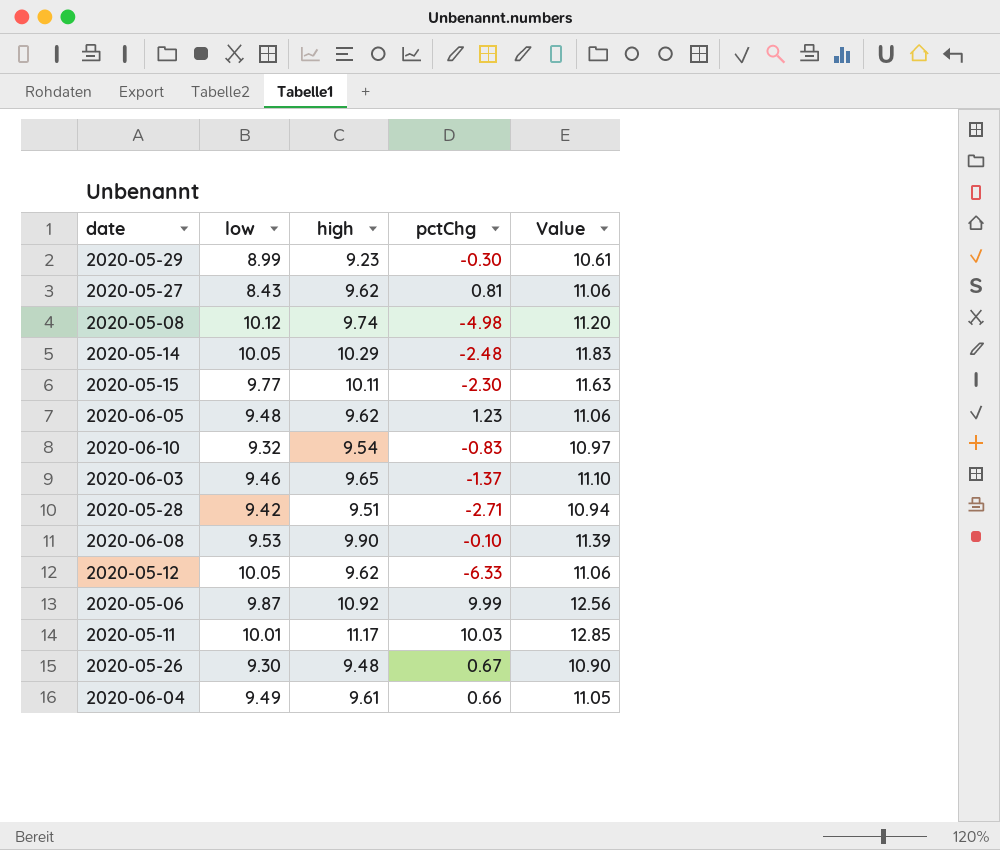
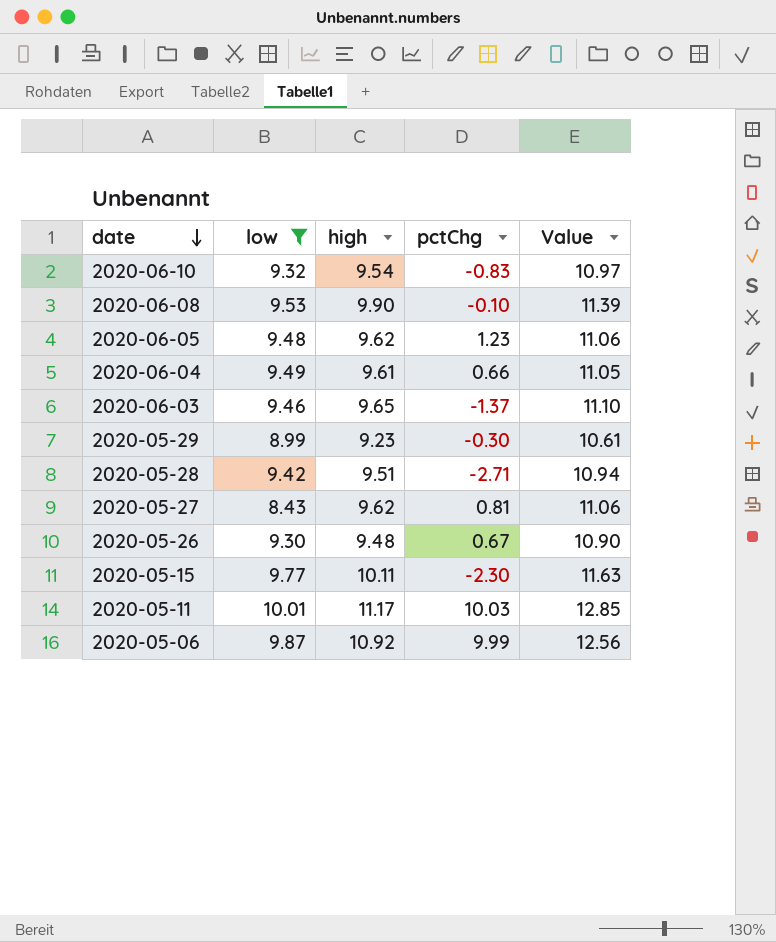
filter: none -> low <= 10.01
row order: none -> date descending

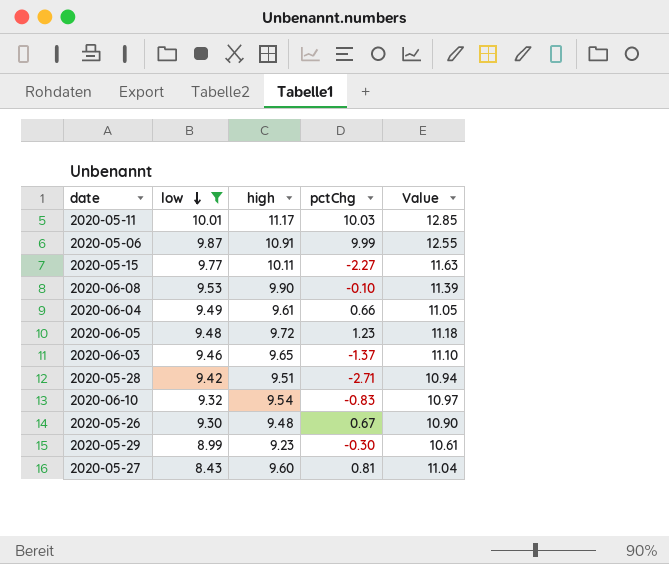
row order: date descending -> low descending
2020-05-06 | high: 10.92 -> 10.91
2020-05-06 | Value: 12.56 -> 12.55
2020-05-15 | pctChg: -2.30 -> -2.27
2020-06-05 | high: 9.62 -> 9.72
2020-06-05 | Value: 11.06 -> 11.18
2020-05-27 | high: 9.62 -> 9.60
2020-05-27 | Value: 11.06 -> 11.04

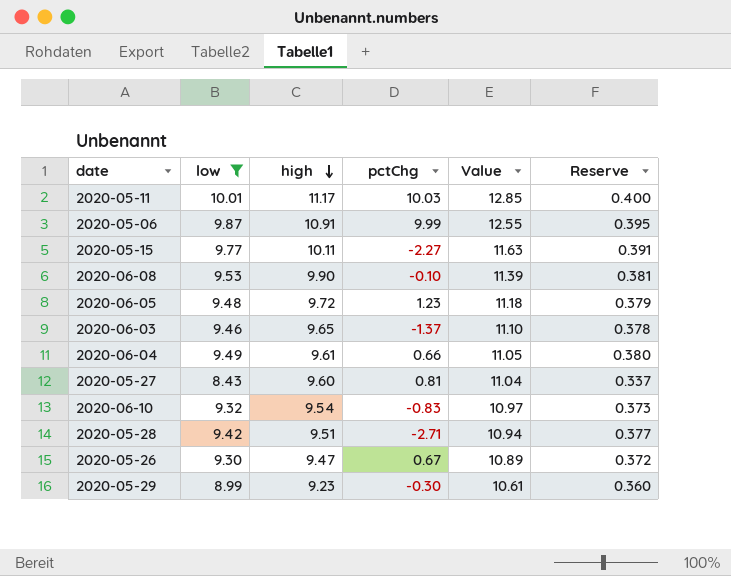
row order: low descending -> high descending
column Reserve | formula: none -> [low] * 0.04
2020-05-26 | high: 9.48 -> 9.47
2020-05-26 | Value: 10.90 -> 10.89

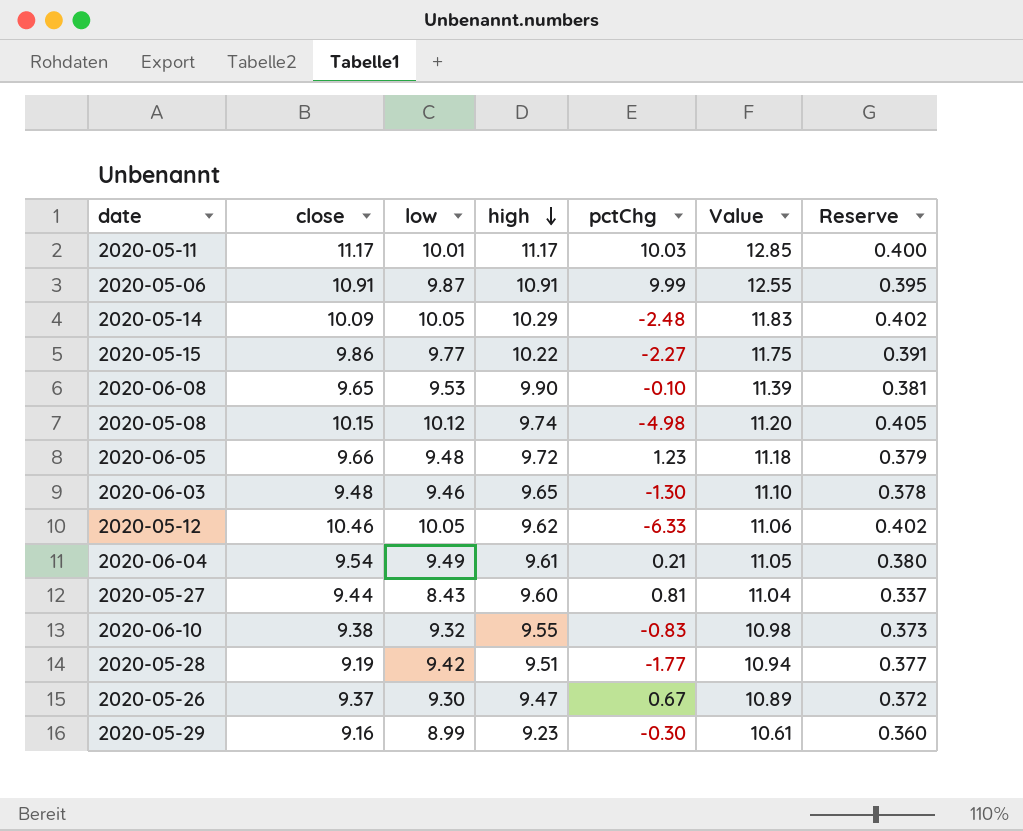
filter: low <= 10.01 -> none
column close | position: none -> 2
2020-05-15 | high: 10.11 -> 10.22
2020-05-15 | Value: 11.63 -> 11.75
2020-06-03 | pctChg: -1.37 -> -1.30
2020-06-04 | pctChg: 0.66 -> 0.21
2020-06-10 | high: 9.54 -> 9.55
2020-06-10 | Value: 10.97 -> 10.98
2020-05-28 | pctChg: -2.71 -> -1.77

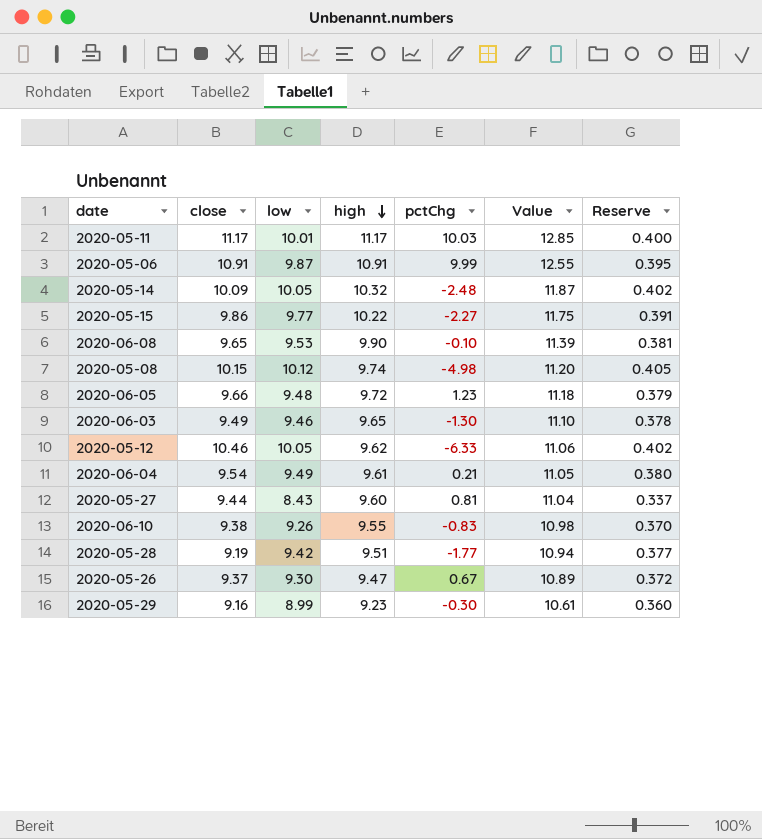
2020-05-14 | high: 10.29 -> 10.32
2020-05-14 | Value: 11.83 -> 11.87
2020-06-03 | close: 9.48 -> 9.49
2020-06-10 | low: 9.32 -> 9.26
2020-06-10 | Reserve: 0.373 -> 0.370

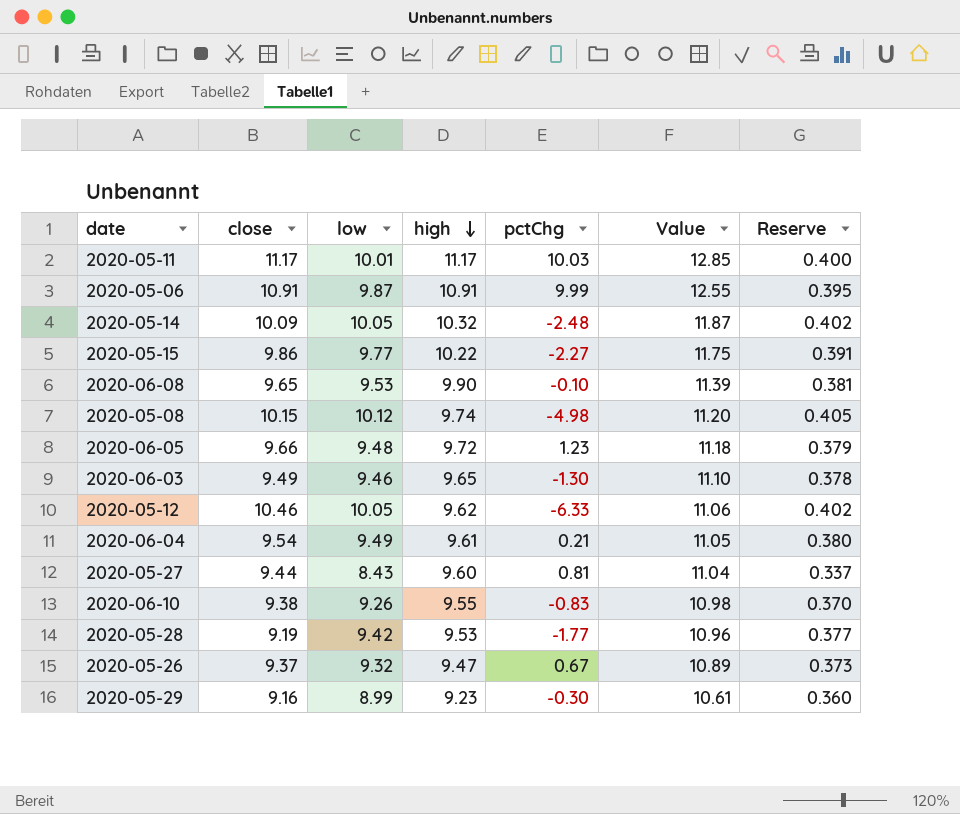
2020-05-28 | high: 9.51 -> 9.53
2020-05-28 | Value: 10.94 -> 10.96
2020-05-26 | low: 9.30 -> 9.32
2020-05-26 | Reserve: 0.372 -> 0.373

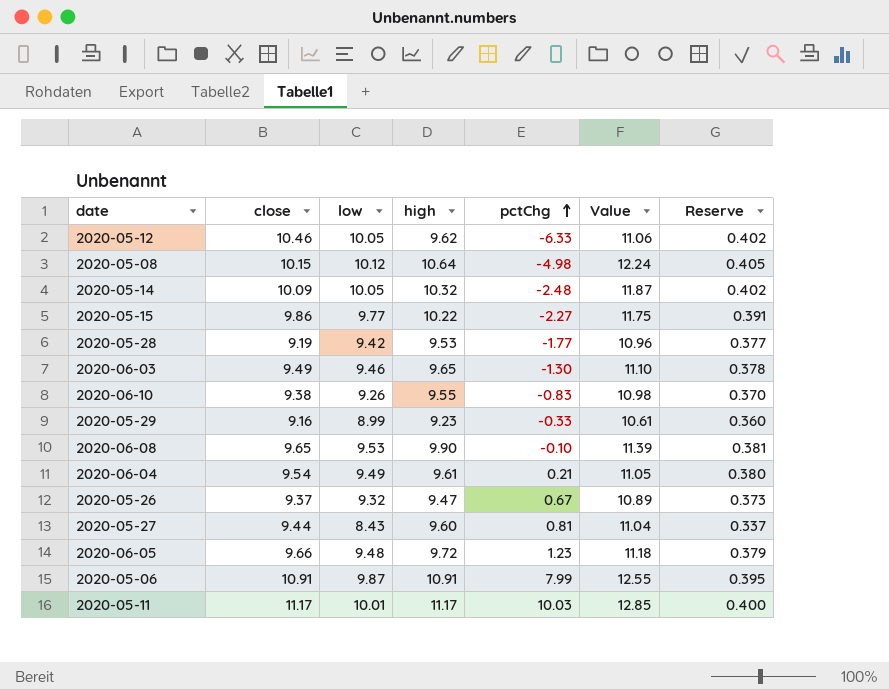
row order: high descending -> pctChg ascending
2020-05-08 | high: 9.74 -> 10.64
2020-05-08 | Value: 11.20 -> 12.24
2020-05-29 | pctChg: -0.30 -> -0.33
2020-05-06 | pctChg: 9.99 -> 7.99

